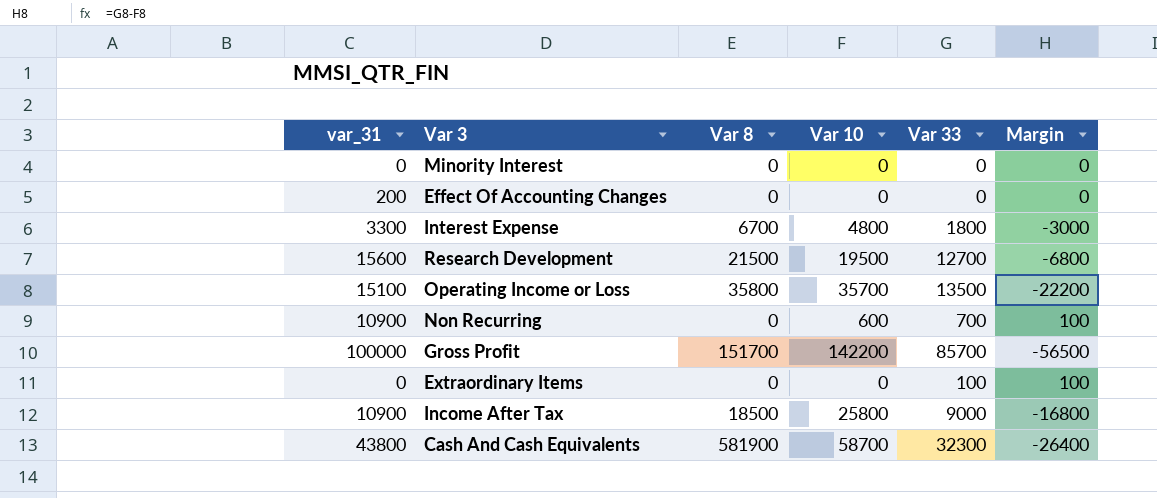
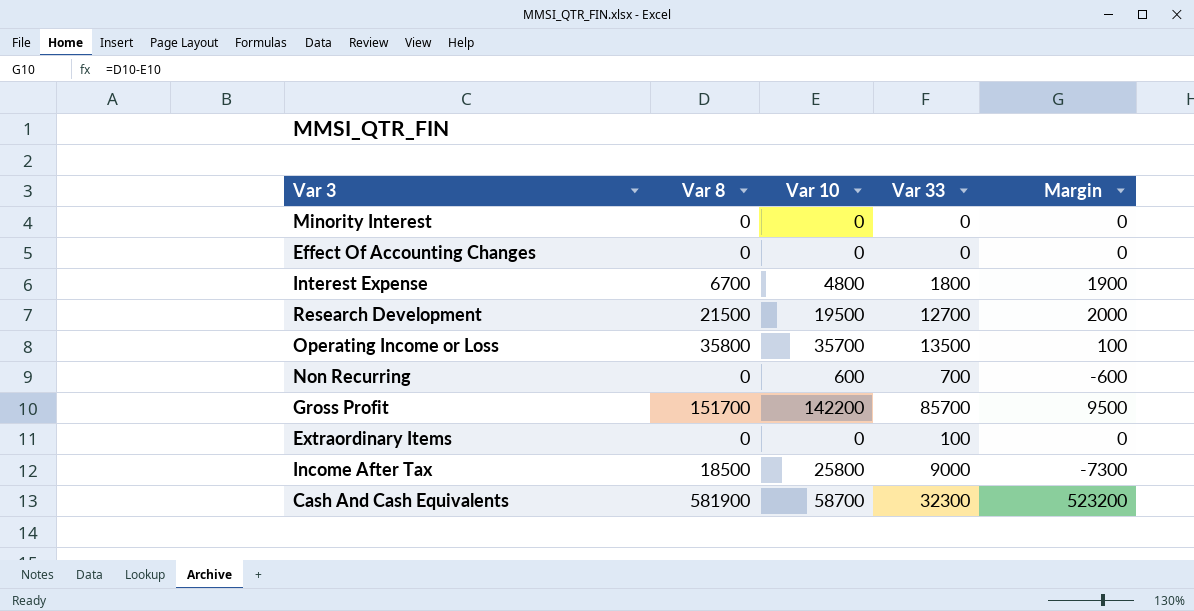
column var_31 | position: 1 -> none
column Margin | formula: [Var 33] - [Var 10] -> [Var 8] - [Var 10]

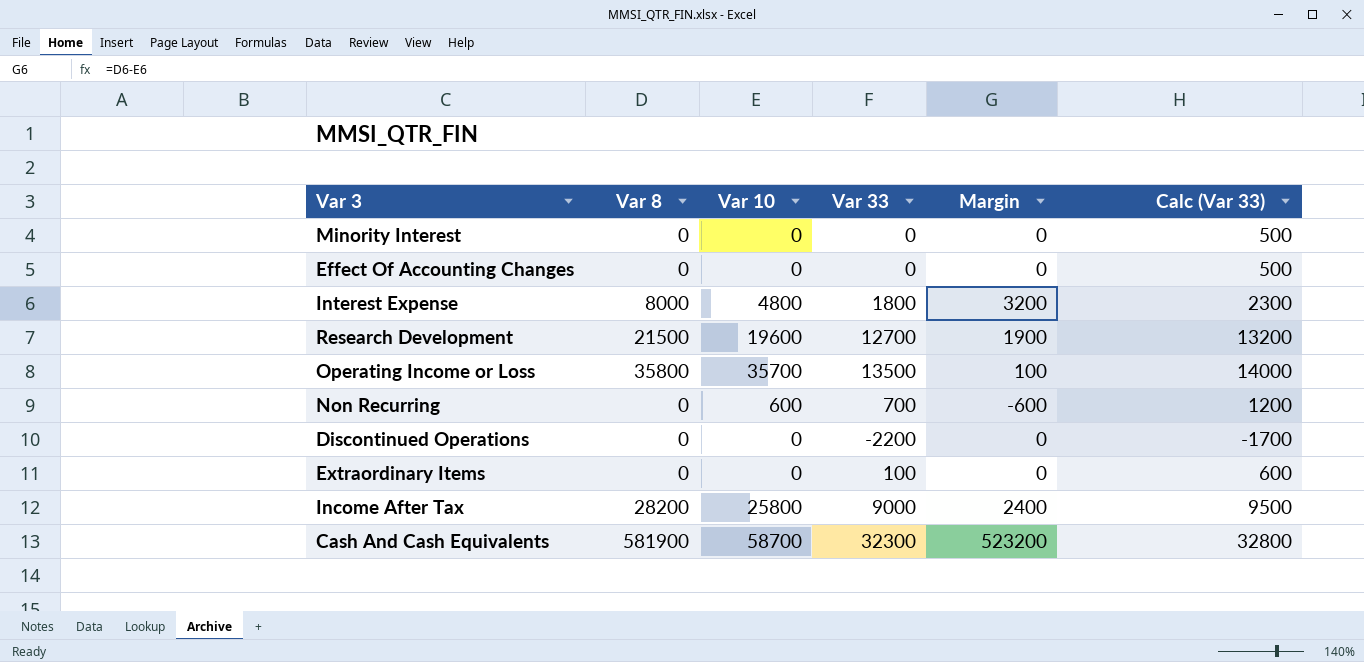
column Calc (Var 33) | formula: none -> [Var 33] + 500
row Gross Profit: 151700 | 142200 | 85700 | 9500 -> none
Interest Expense | Var 8: 6700 -> 8000
Interest Expense | Margin: 1900 -> 3200
Research Development | Var 10: 19500 -> 19600
Research Development | Margin: 2000 -> 1900
row Discontinued Operations: none -> 0 | 0 | -2200 | 0 | -1700
Income After Tax | Var 8: 18500 -> 28200
Income After Tax | Margin: -7300 -> 2400

